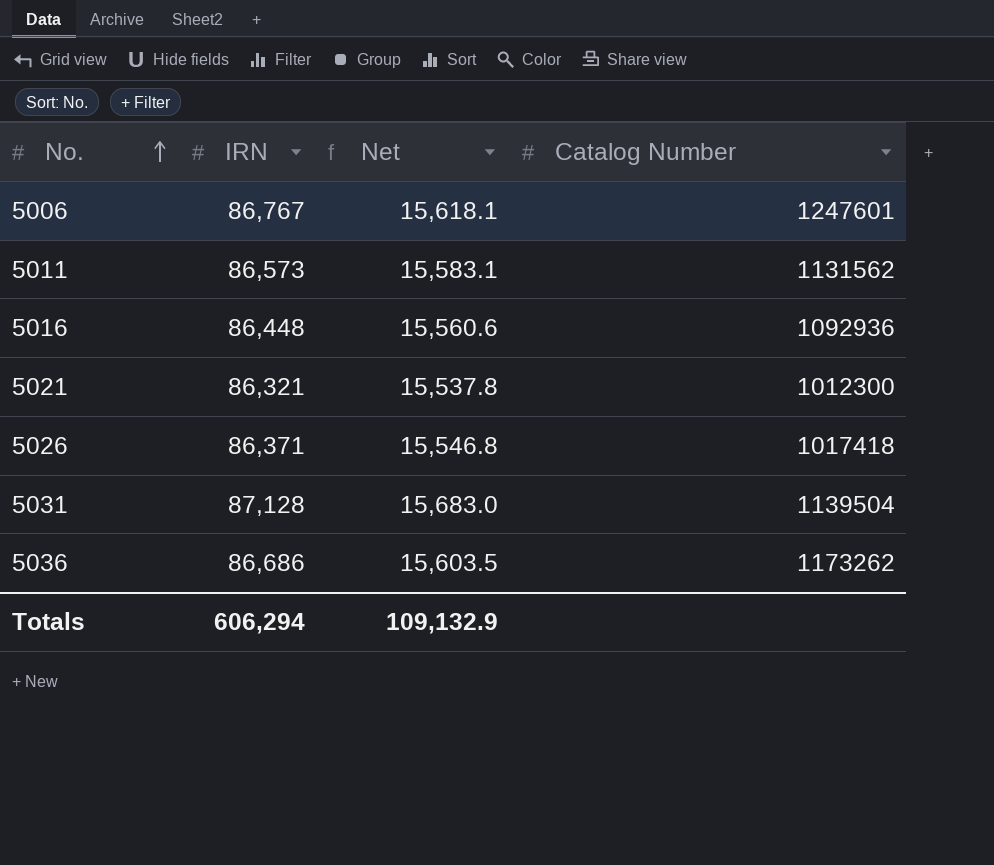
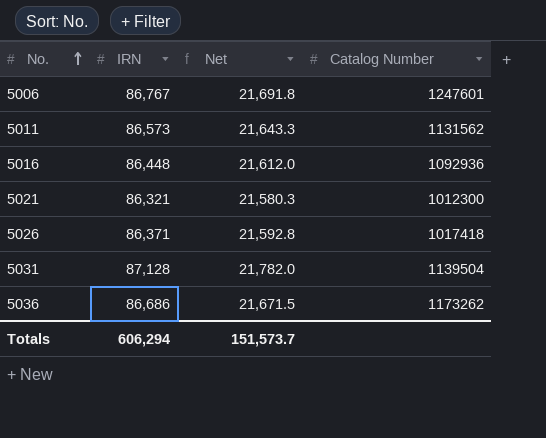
column Net | formula: [IRN] * 0.18 -> [IRN] * 0.25
Totals | Net: 109,132.9 -> 151,573.7

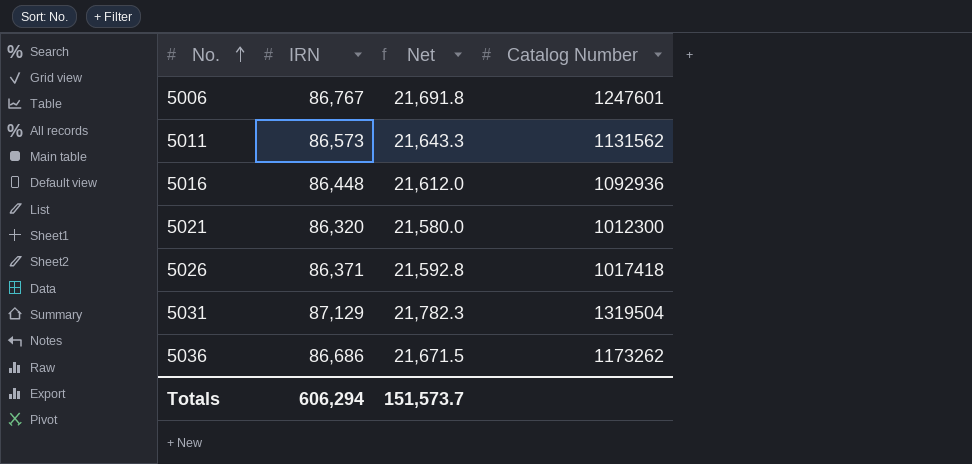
5021 | IRN: 86,321 -> 86,320
5021 | Net: 21,580.3 -> 21,580.0
5031 | IRN: 87,128 -> 87,129
5031 | Net: 21,782.0 -> 21,782.3
5031 | Catalog Number: 1139504 -> 1319504

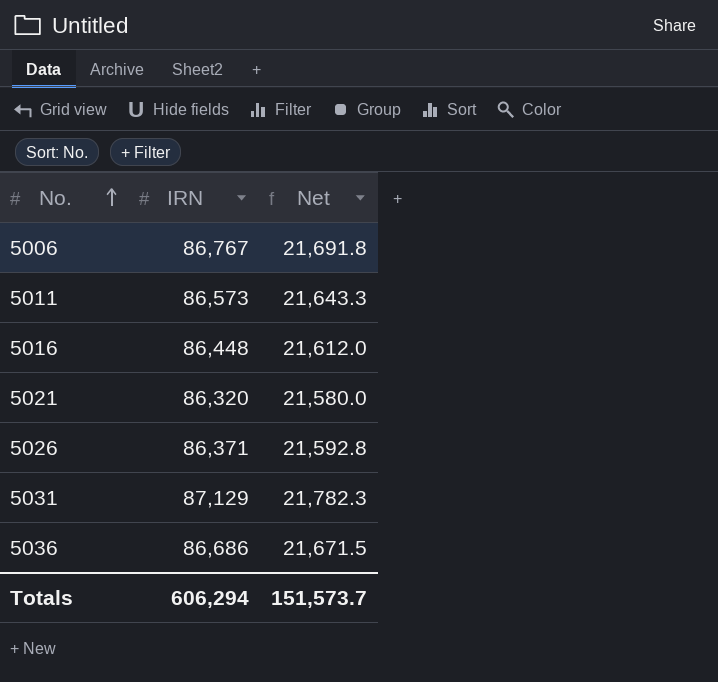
column Catalog Number | position: 4 -> none

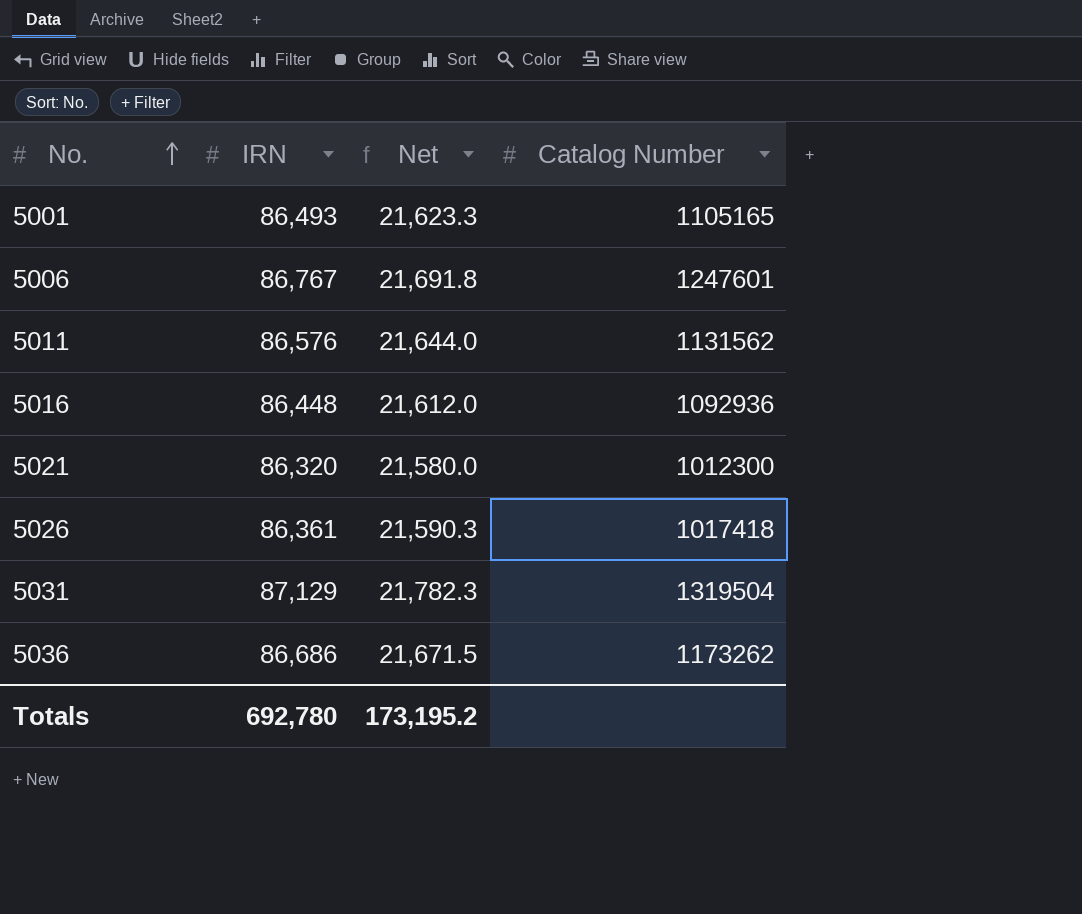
column Catalog Number | position: none -> 4
row 5001: none -> 86,493 | 21,623.3 | 1105165
5011 | IRN: 86,573 -> 86,576
5011 | Net: 21,643.3 -> 21,644.0
5026 | IRN: 86,371 -> 86,361
5026 | Net: 21,592.8 -> 21,590.3
Totals | IRN: 606,294 -> 692,780
Totals | Net: 151,573.7 -> 173,195.2

